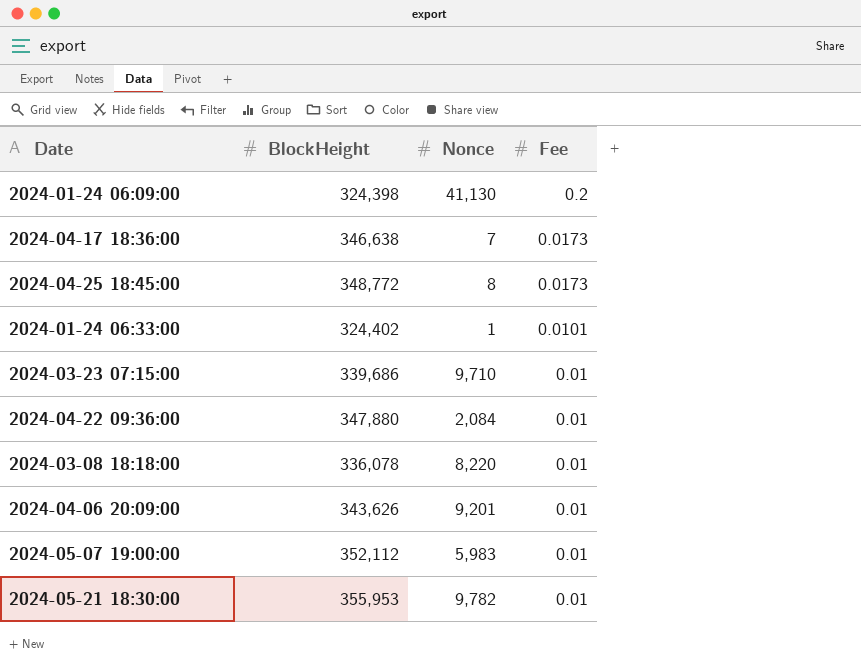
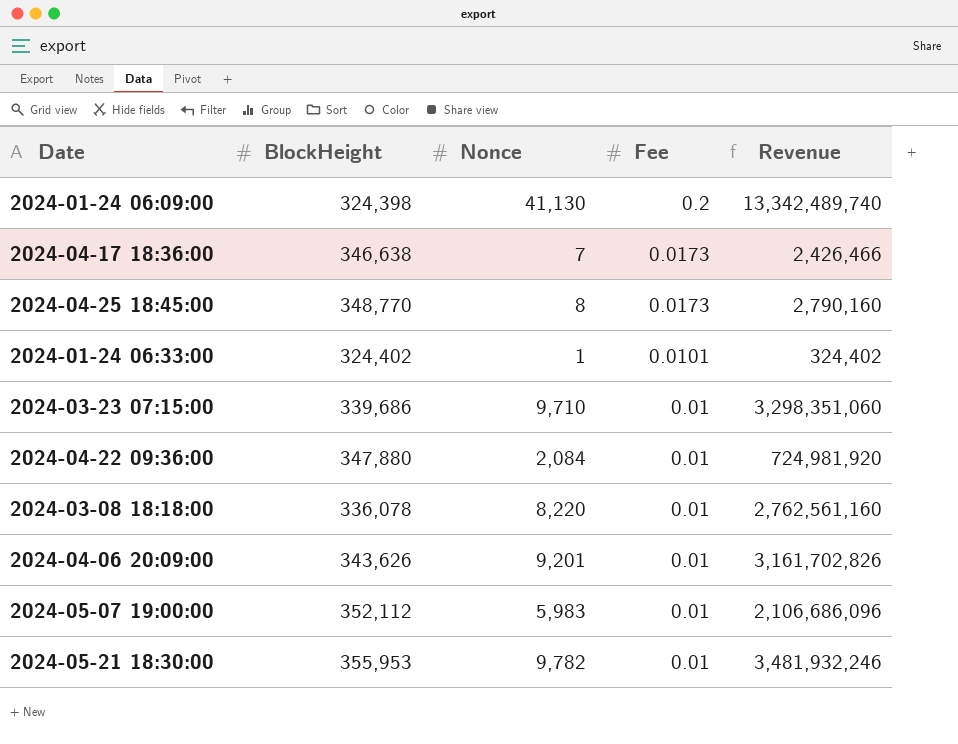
column Revenue | formula: none -> [BlockHeight] * [Nonce]
2024-04-25 18:45:00 | BlockHeight: 348,772 -> 348,770

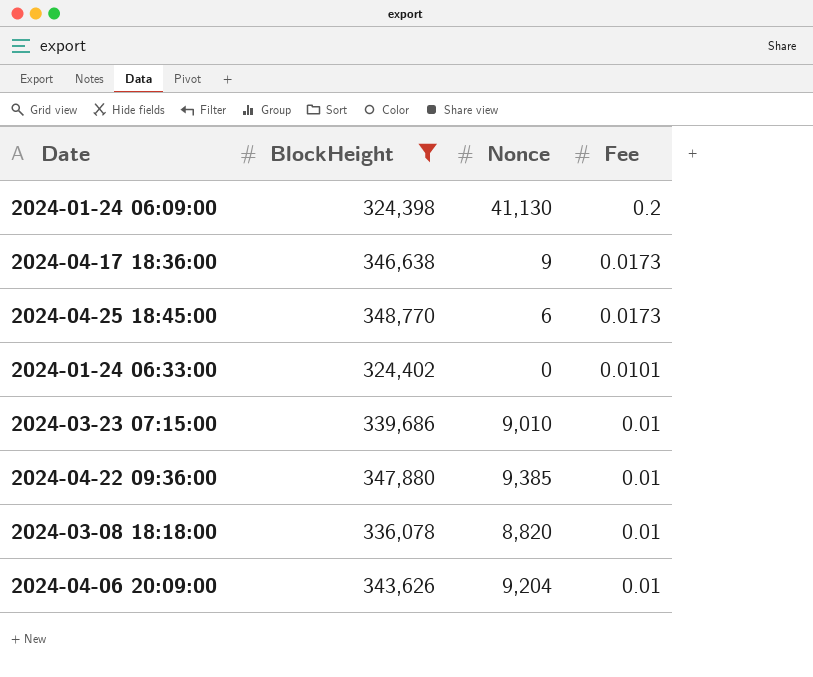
filter: none -> BlockHeight <= 348,770
column Revenue | formula: [BlockHeight] * [Nonce] -> none
2024-04-17 18:36:00 | Nonce: 7 -> 9
2024-04-25 18:45:00 | Nonce: 8 -> 6
2024-01-24 06:33:00 | Nonce: 1 -> 0
2024-03-23 07:15:00 | Nonce: 9,710 -> 9,010
2024-04-22 09:36:00 | Nonce: 2,084 -> 9,385
2024-03-08 18:18:00 | Nonce: 8,220 -> 8,820
2024-04-06 20:09:00 | Nonce: 9,201 -> 9,204

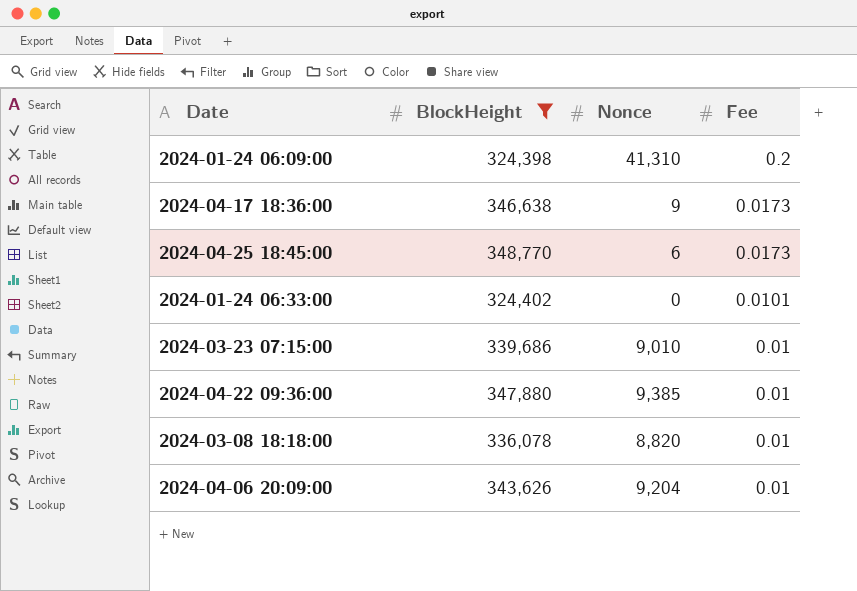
2024-01-24 06:09:00 | Nonce: 41,130 -> 41,310

